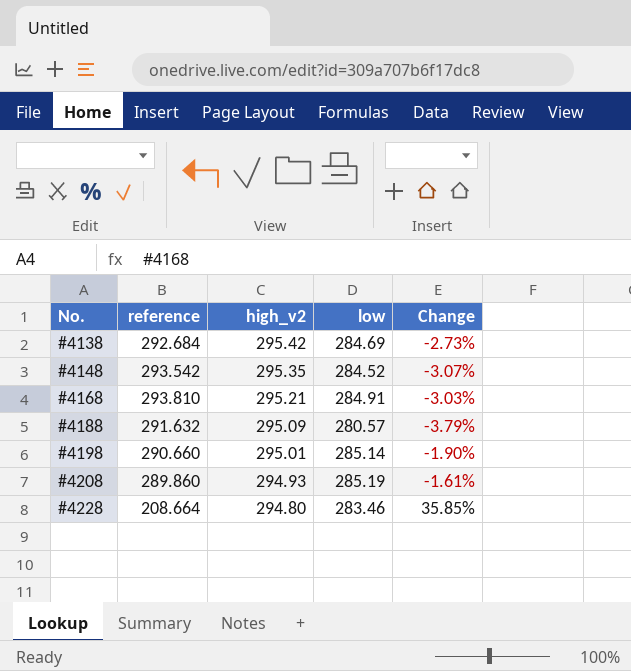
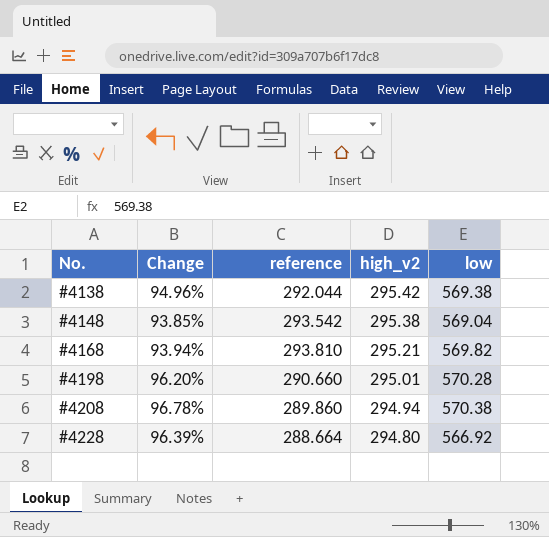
column Change | position: 5 -> 2
row #4188: 291.632 | 295.09 | 280.57 | -3.79% -> none
#4138 | Change: -2.73% -> 94.96%
#4138 | reference: 292.684 -> 292.044
#4138 | low: 284.69 -> 569.38
#4148 | Change: -3.07% -> 93.85%
#4148 | high_v2: 295.35 -> 295.38
#4148 | low: 284.52 -> 569.04
#4168 | Change: -3.03% -> 93.94%
#4168 | low: 284.91 -> 569.82
#4198 | Change: -1.90% -> 96.20%
#4198 | low: 285.14 -> 570.28
#4208 | Change: -1.61% -> 96.78%
#4208 | high_v2: 294.93 -> 294.94
#4208 | low: 285.19 -> 570.38
#4228 | Change: 35.85% -> 96.39%
#4228 | reference: 208.664 -> 288.664
#4228 | low: 283.46 -> 566.92

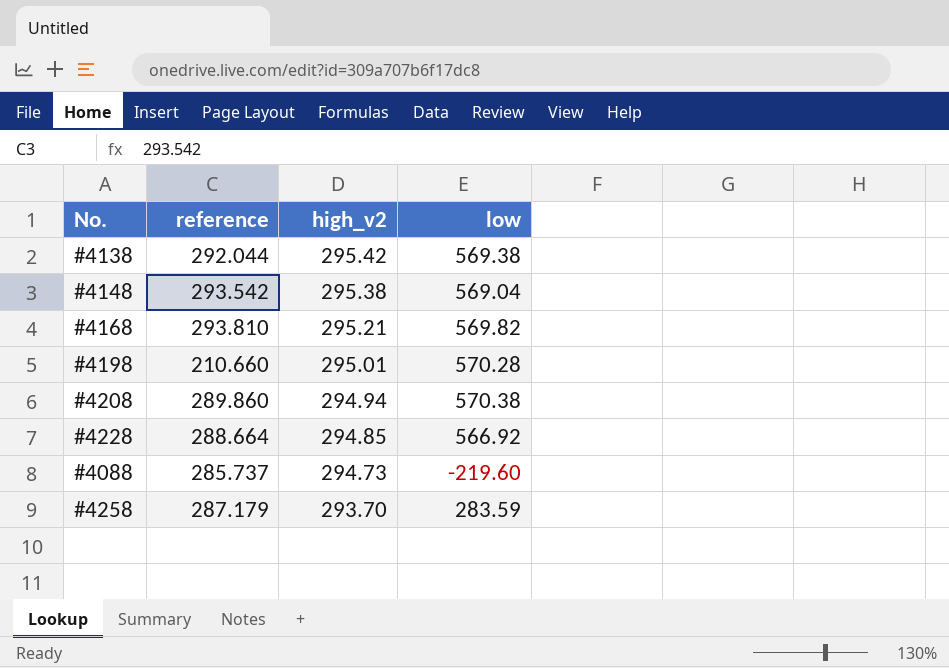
column Change | formula: ([low] - [reference]) / [reference] -> none
#4198 | reference: 290.660 -> 210.660
#4228 | high_v2: 294.80 -> 294.85
row #4088: none -> 285.737 | 294.73 | -219.60
row #4258: none -> 287.179 | 293.70 | 283.59

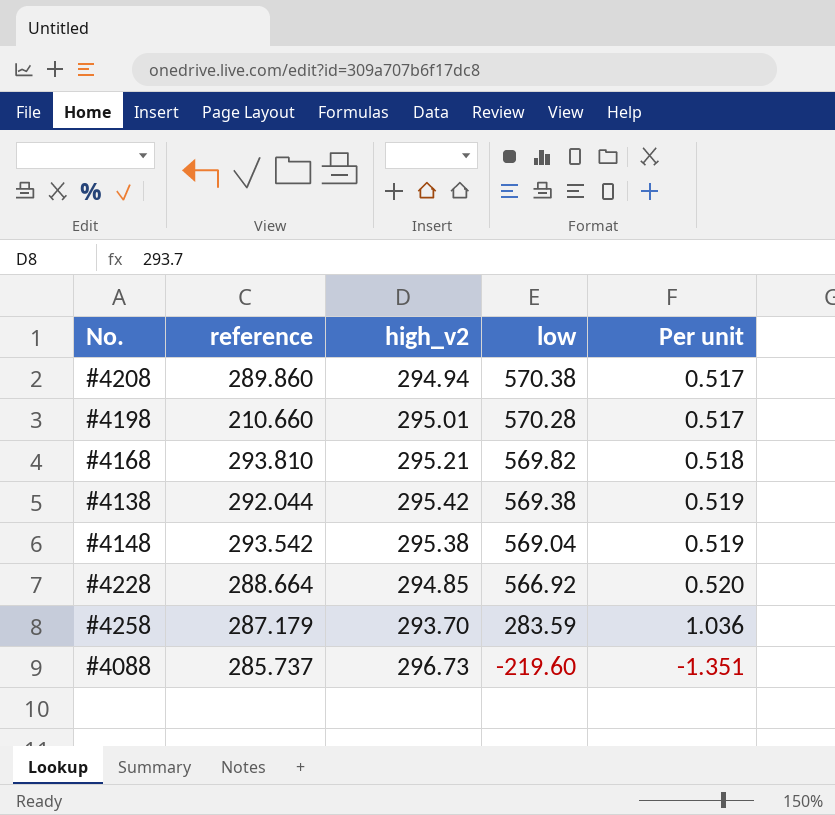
row order: high_v2 descending -> low descending
column Per unit | formula: none -> [high_v2] / [low]
#4088 | high_v2: 294.73 -> 296.73

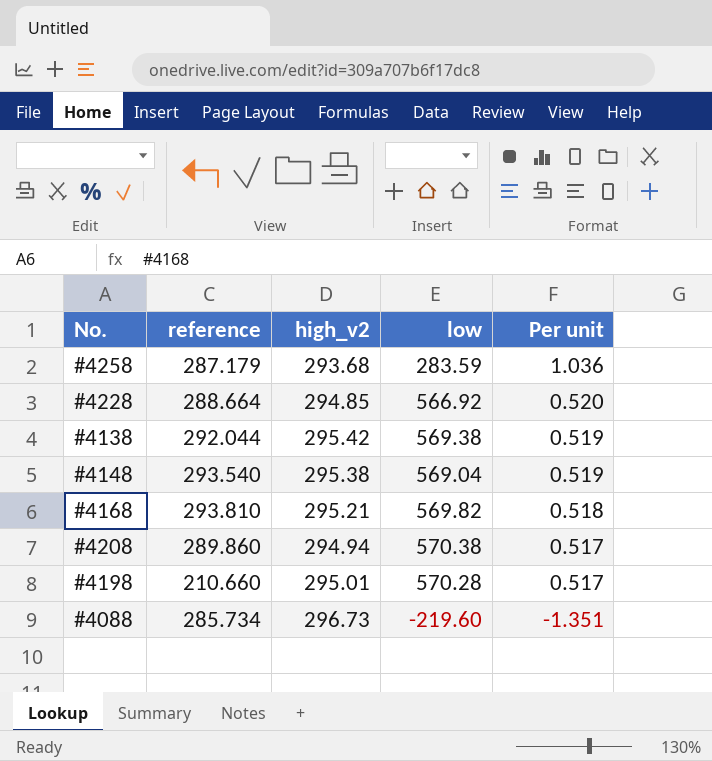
row order: low descending -> Per unit descending
#4258 | high_v2: 293.70 -> 293.68
#4148 | reference: 293.542 -> 293.540
#4088 | reference: 285.737 -> 285.734

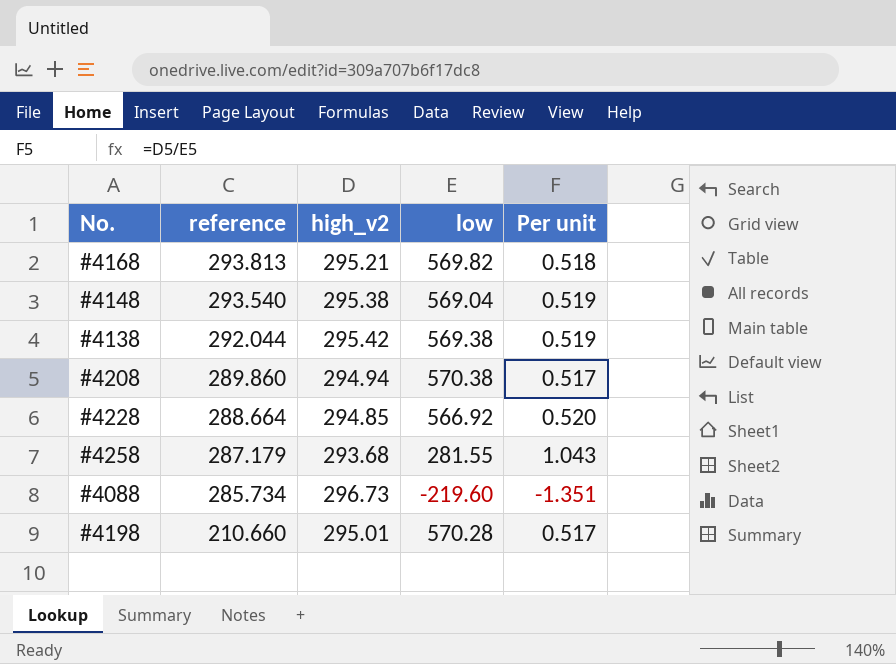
row order: Per unit descending -> reference descending
#4168 | reference: 293.810 -> 293.813
#4258 | low: 283.59 -> 281.55
#4258 | Per unit: 1.036 -> 1.043

